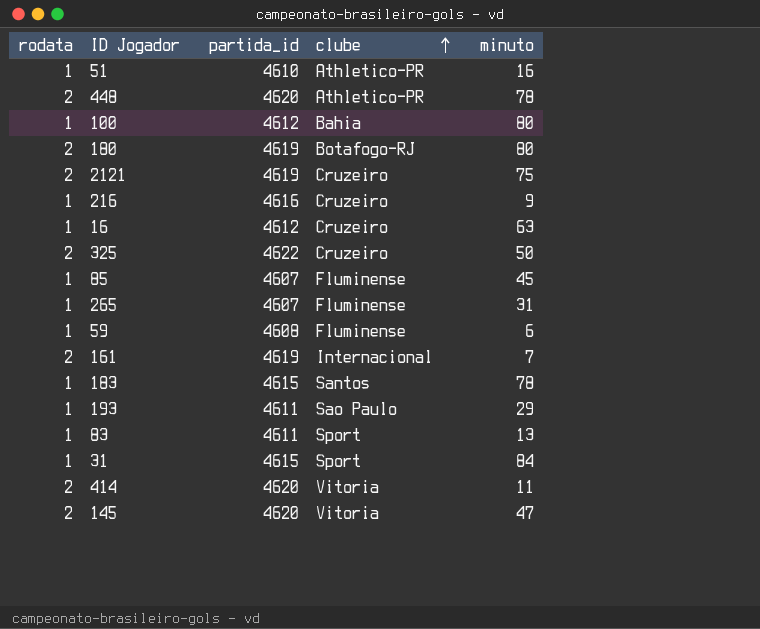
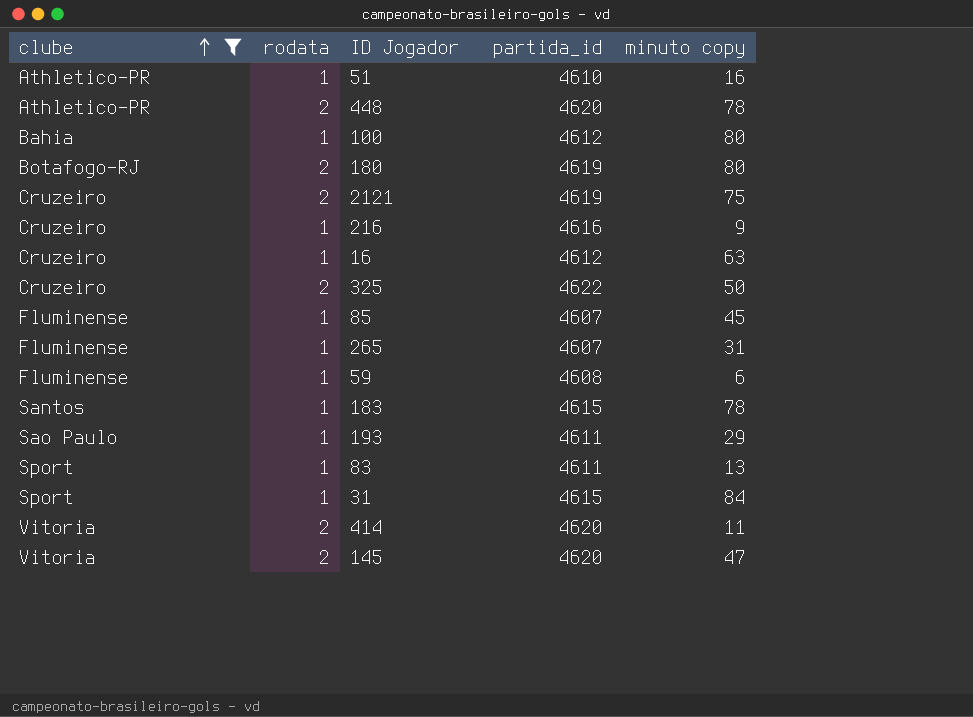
filter: none -> clube != Internacional
column clube | position: 4 -> 1
column name: minuto -> minuto copy

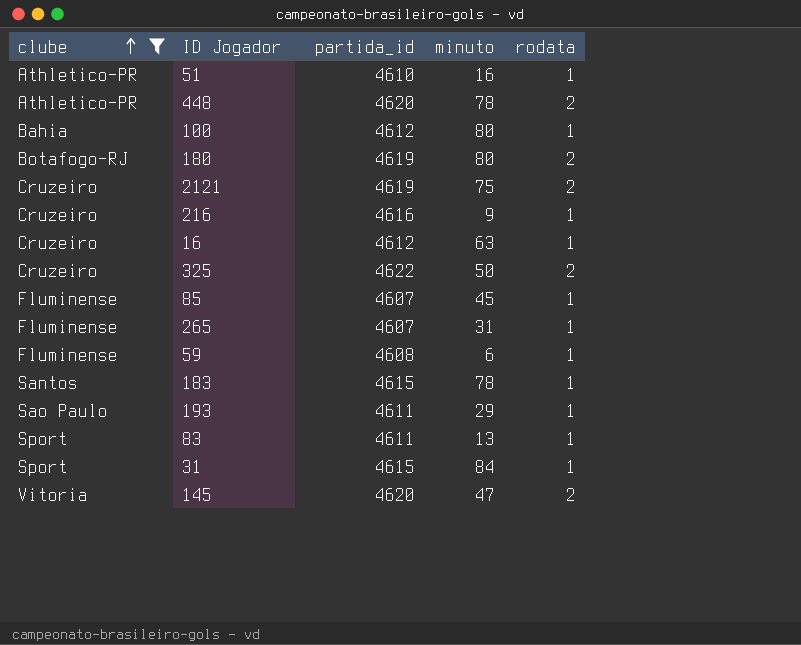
column name: minuto copy -> minuto
column rodata | position: 2 -> 5
row 414: Vitoria | 2 | 4620 | 11 -> none

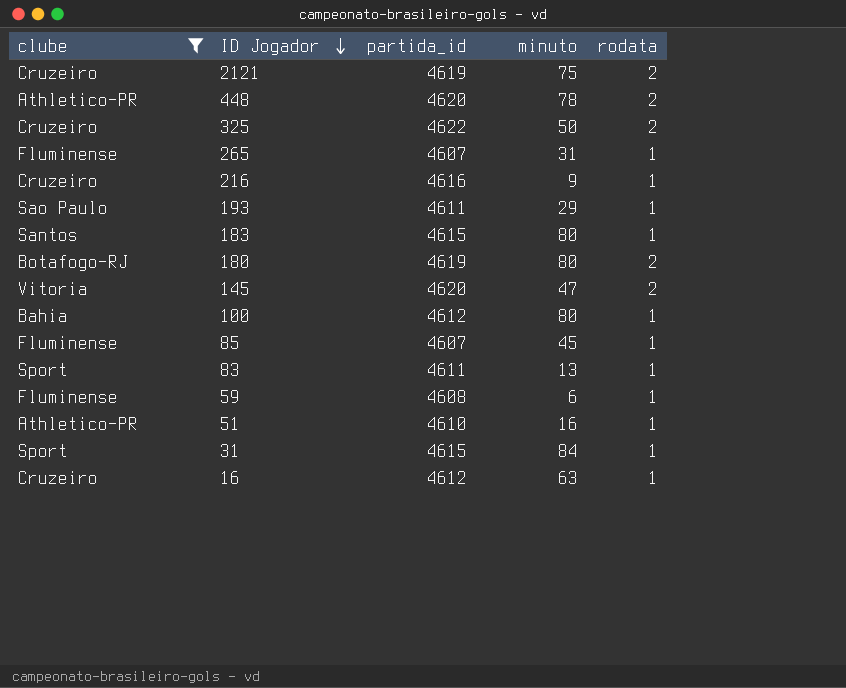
row order: clube ascending -> ID Jogador descending
183 | minuto: 78 -> 80

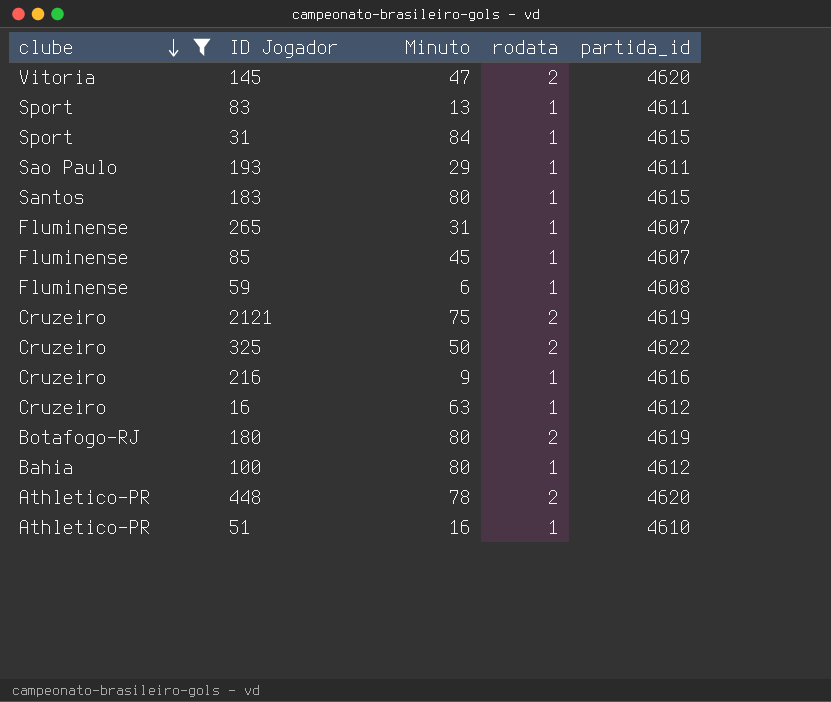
row order: ID Jogador descending -> clube descending
column name: minuto -> Minuto
column partida_id | position: 3 -> 5

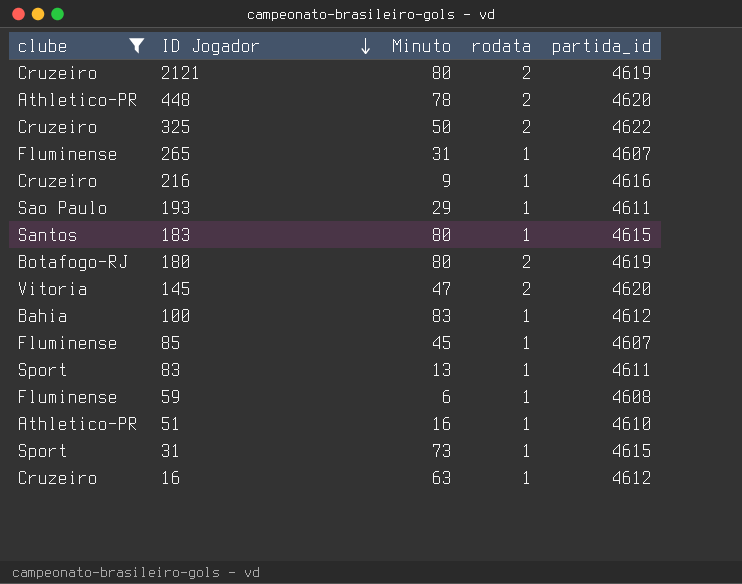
row order: clube descending -> ID Jogador descending
2121 | Minuto: 75 -> 80
100 | Minuto: 80 -> 83
31 | Minuto: 84 -> 73

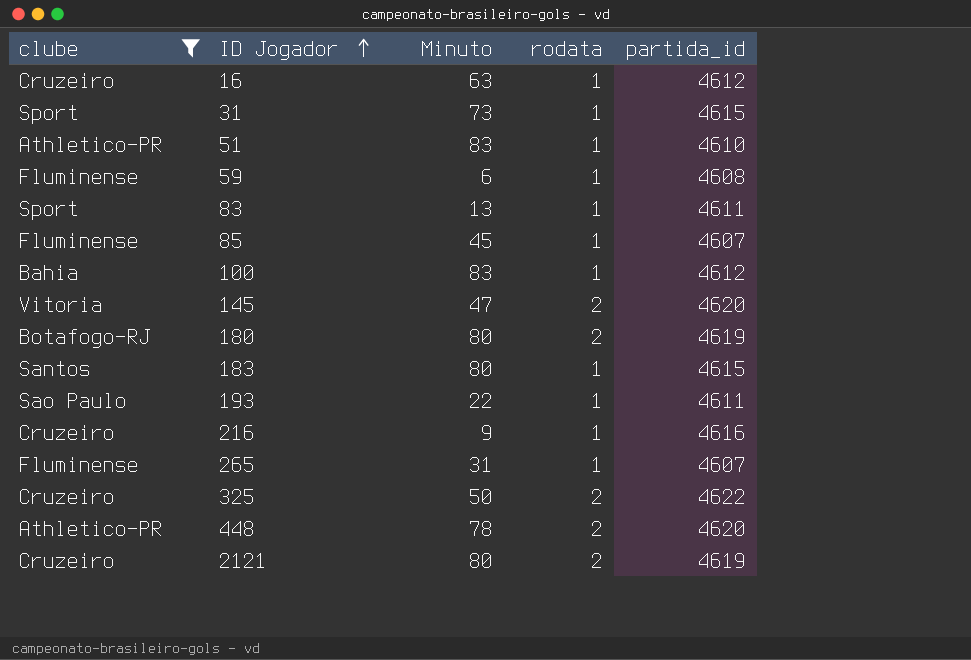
row order: ID Jogador descending -> ID Jogador ascending
51 | Minuto: 16 -> 83
193 | Minuto: 29 -> 22

